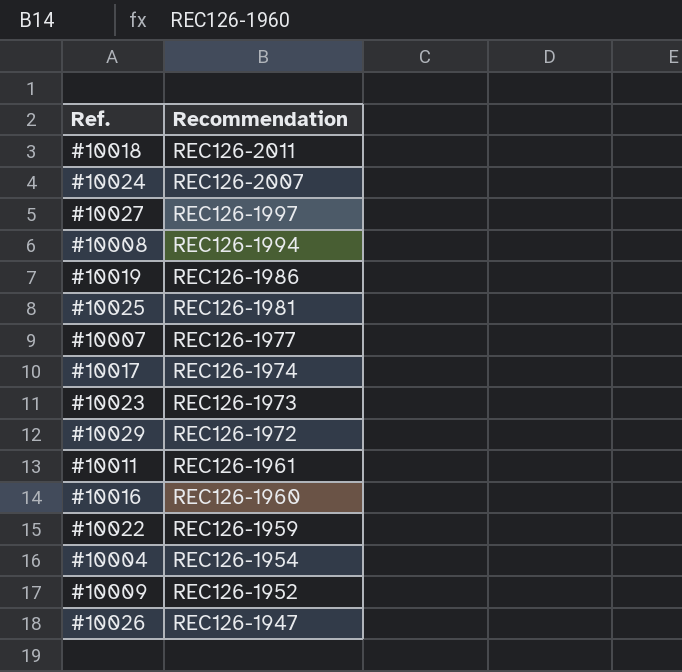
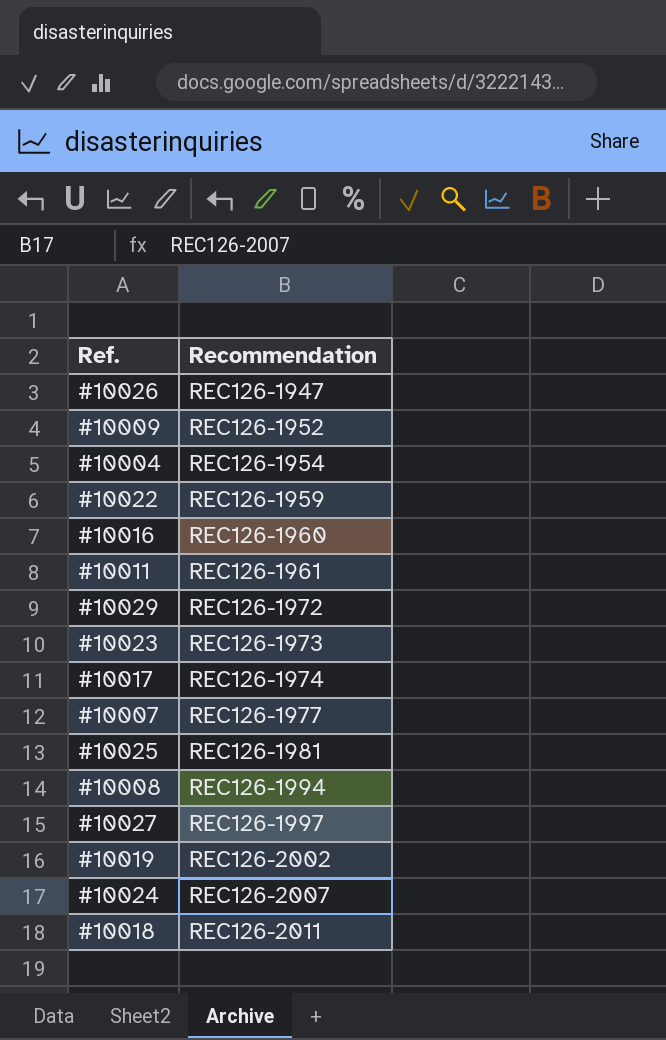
row order: Recommendation descending -> Recommendation ascending
#10019 | Recommendation: REC126-1986 -> REC126-2002

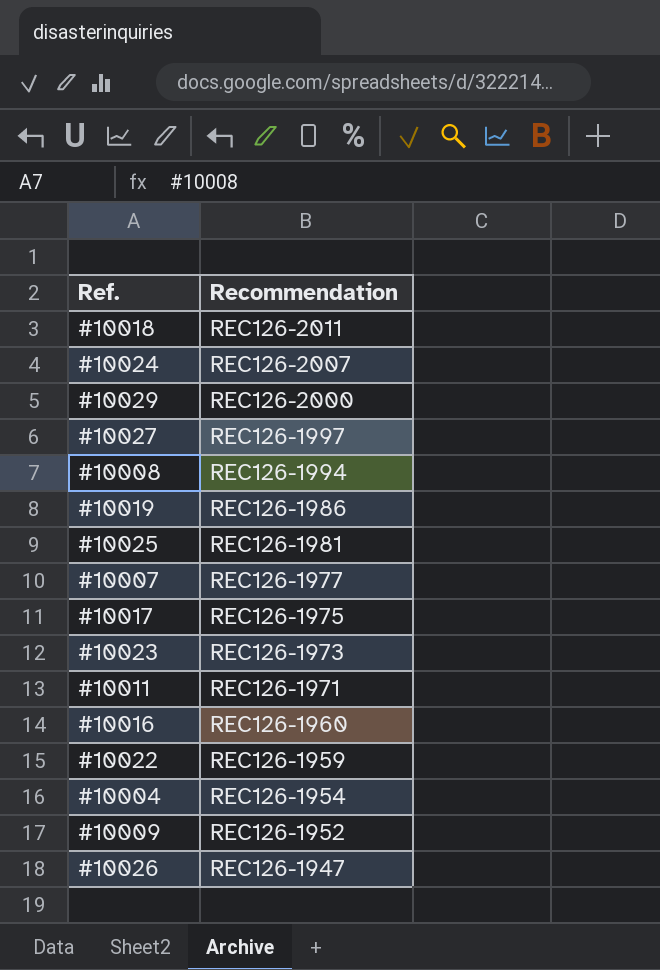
row order: Recommendation ascending -> Recommendation descending
#10029 | Recommendation: REC126-1972 -> REC126-2000
#10019 | Recommendation: REC126-2002 -> REC126-1986
#10017 | Recommendation: REC126-1974 -> REC126-1975
#10011 | Recommendation: REC126-1961 -> REC126-1971

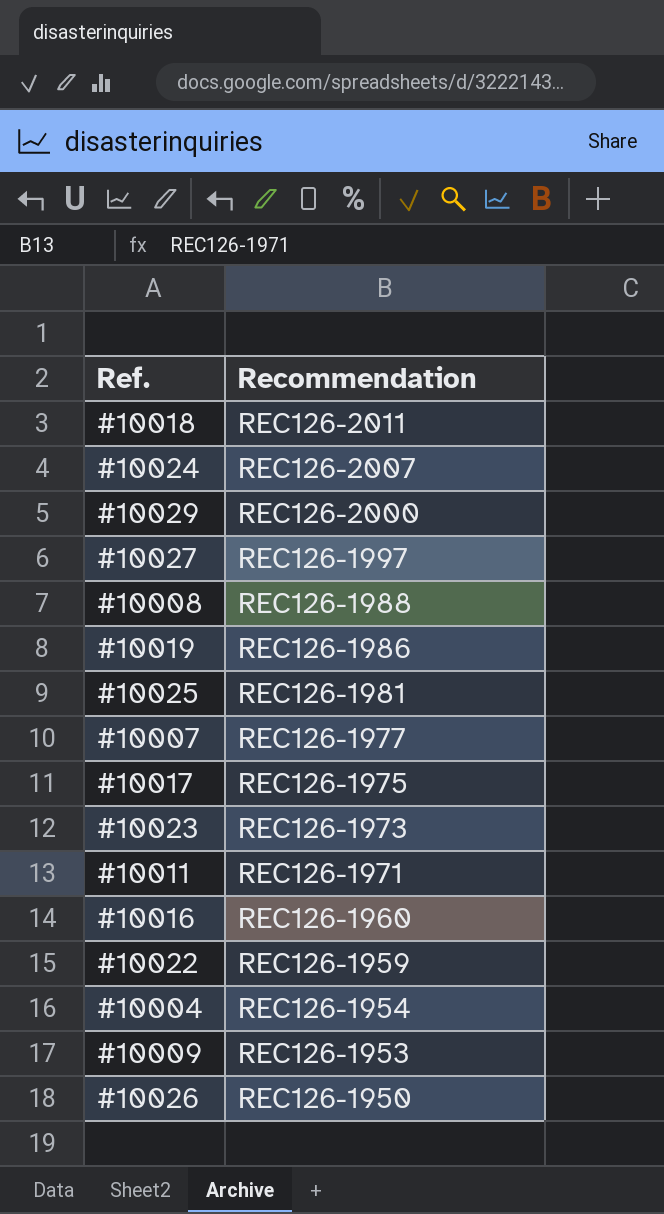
#10008 | Recommendation: REC126-1994 -> REC126-1988
#10009 | Recommendation: REC126-1952 -> REC126-1953
#10026 | Recommendation: REC126-1947 -> REC126-1950

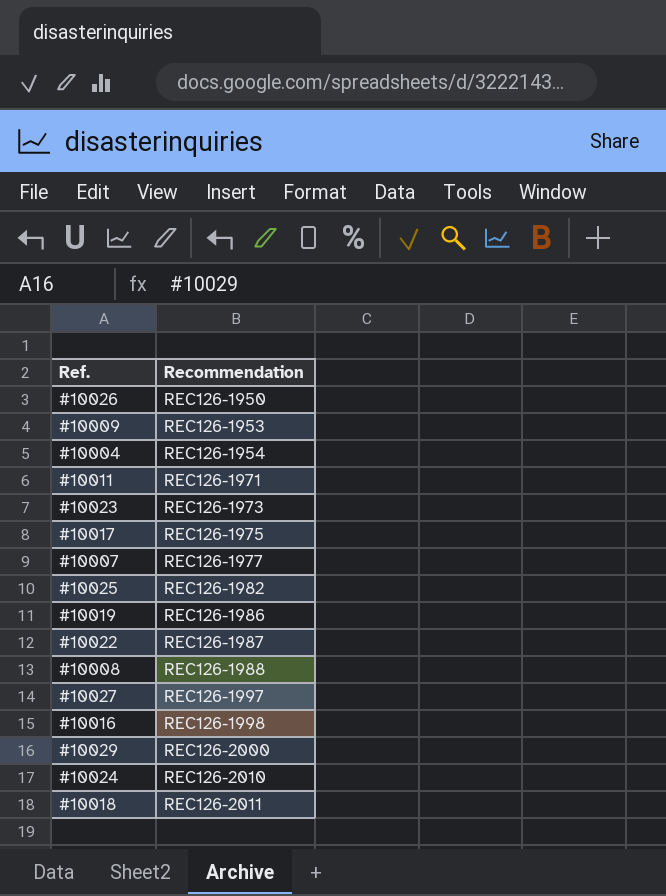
row order: Recommendation descending -> Recommendation ascending
#10025 | Recommendation: REC126-1981 -> REC126-1982
#10022 | Recommendation: REC126-1959 -> REC126-1987
#10016 | Recommendation: REC126-1960 -> REC126-1998
#10024 | Recommendation: REC126-2007 -> REC126-2010

